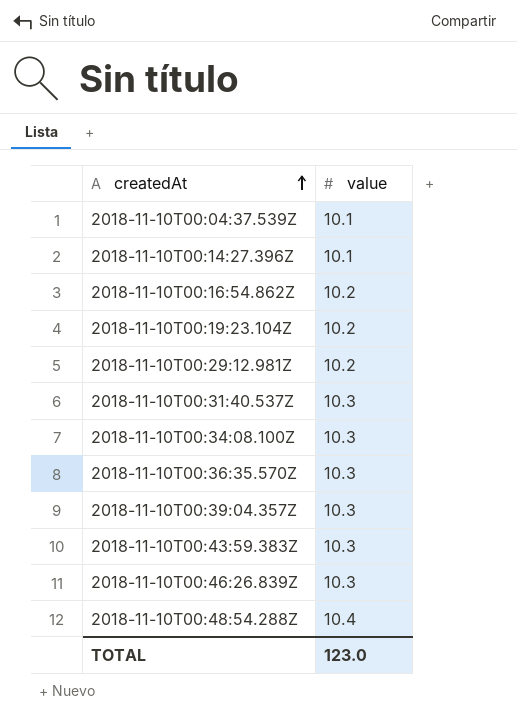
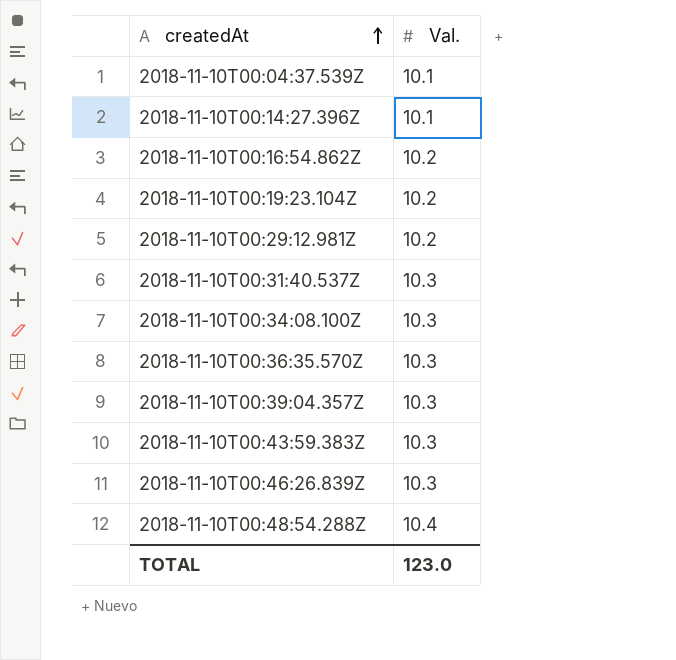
column name: value -> Val.

